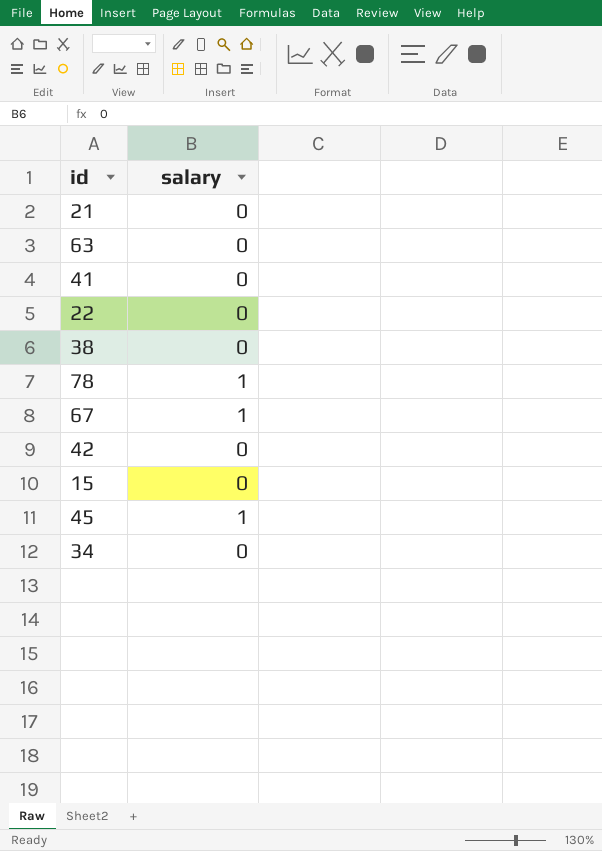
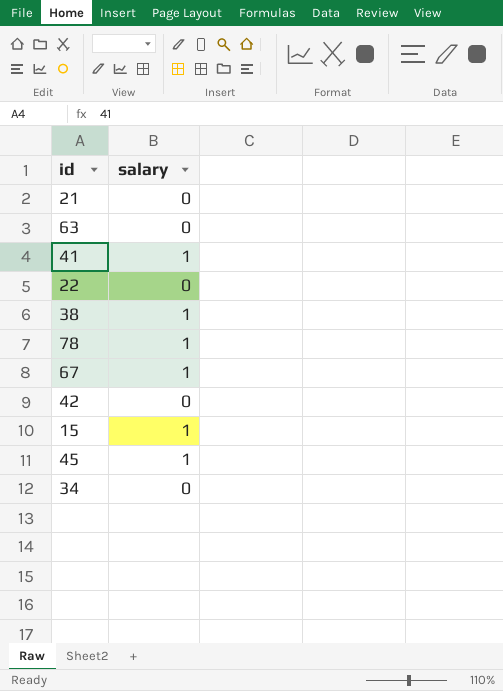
41 | salary: 0 -> 1
38 | salary: 0 -> 1
15 | salary: 0 -> 1

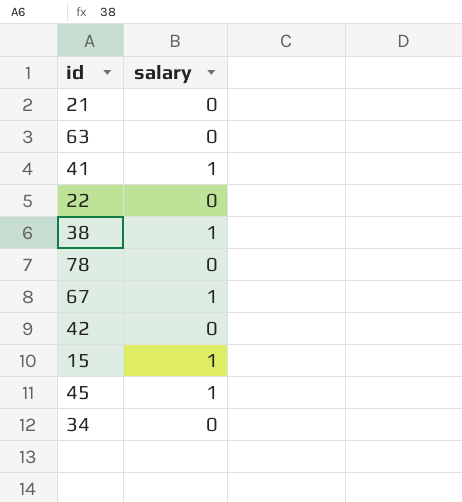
78 | salary: 1 -> 0

